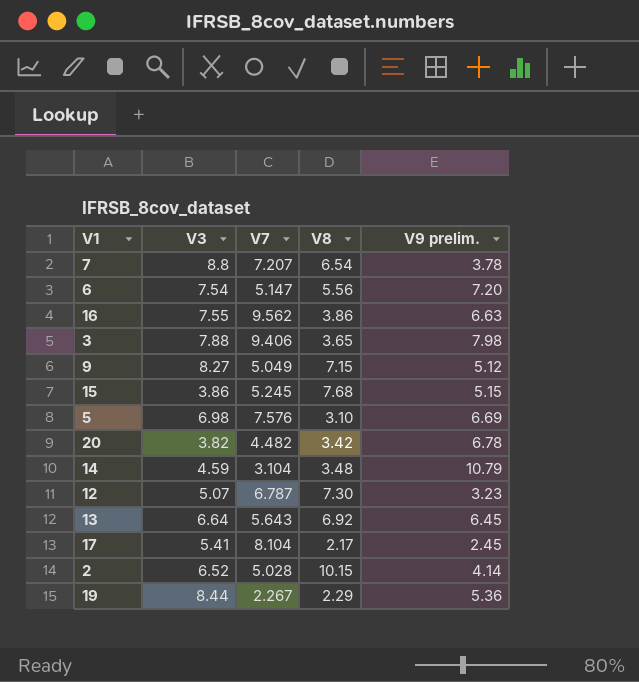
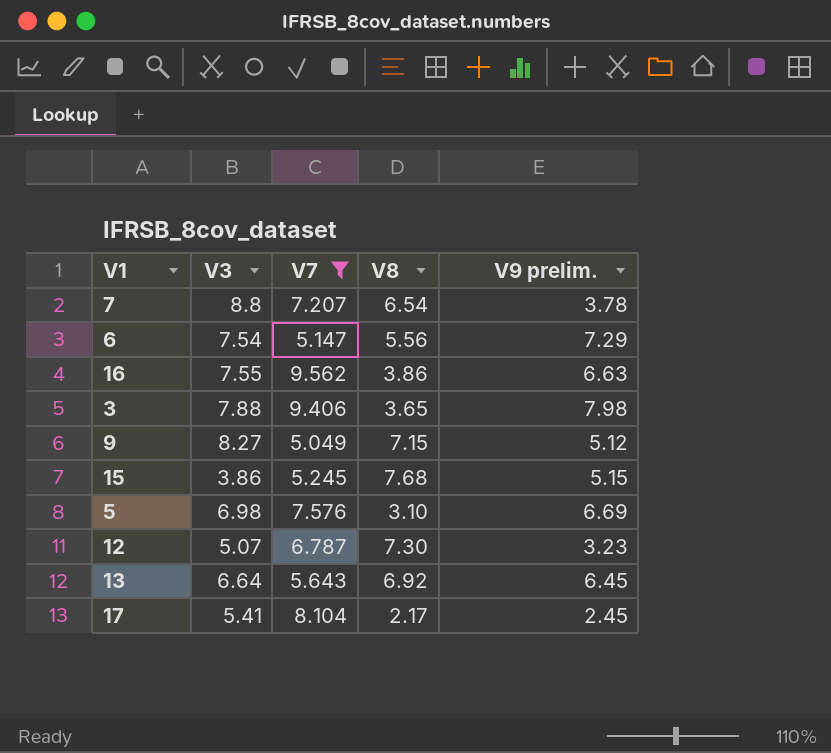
filter: none -> V7 >= 5.049
6 | V9 prelim.: 7.20 -> 7.29

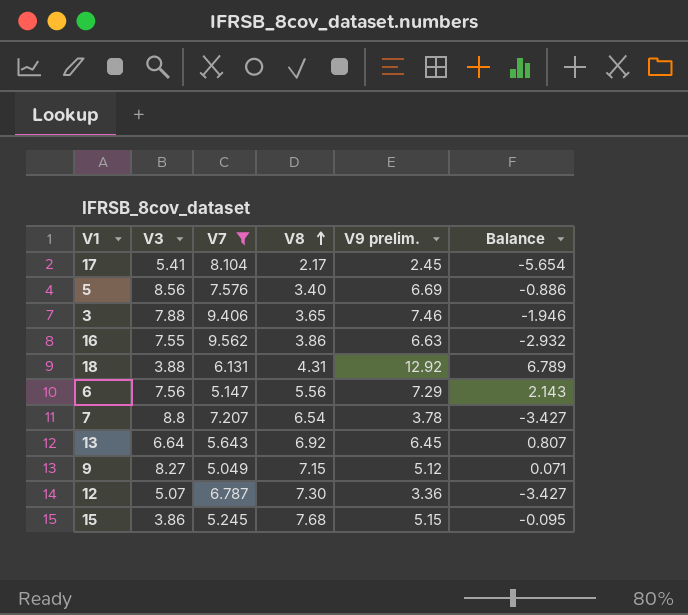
row order: none -> V8 ascending
column Balance | formula: none -> [V9 prelim.] - [V7]
5 | V3: 6.98 -> 8.56
5 | V8: 3.10 -> 3.40
3 | V9 prelim.: 7.98 -> 7.46
row 18: none -> 3.88 | 6.131 | 4.31 | 12.92 | 6.789
6 | V3: 7.54 -> 7.56
12 | V9 prelim.: 3.23 -> 3.36

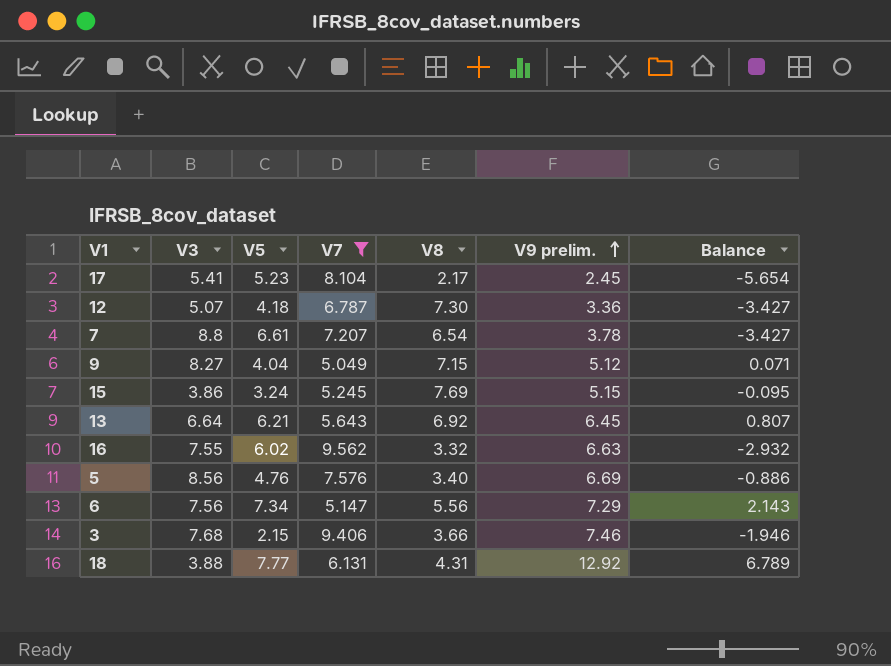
row order: V8 ascending -> V9 prelim. ascending
column V5 | position: none -> 3
15 | V8: 7.68 -> 7.69
16 | V8: 3.86 -> 3.32
3 | V3: 7.88 -> 7.68
3 | V8: 3.65 -> 3.66

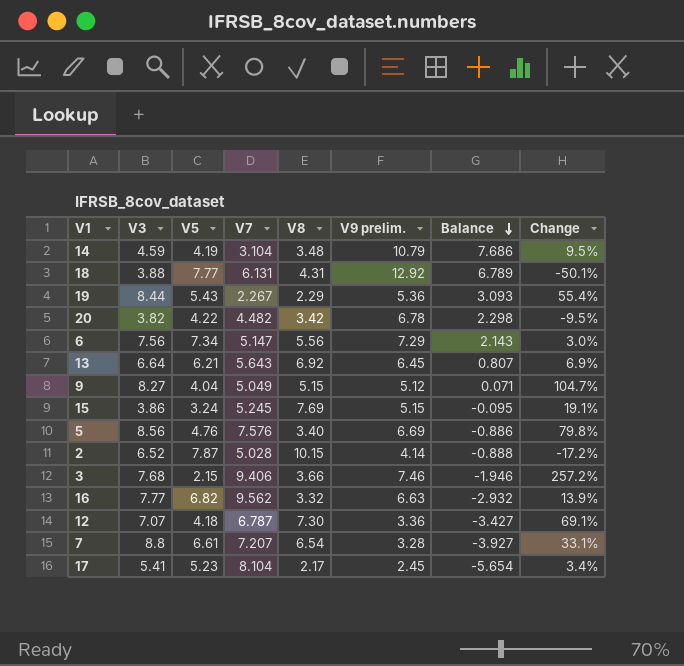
filter: V7 >= 5.049 -> none
row order: V9 prelim. ascending -> Balance descending
column Change | formula: none -> ([V3] - [V5]) / [V5]
9 | V8: 7.15 -> 5.15
16 | V3: 7.55 -> 7.77
16 | V5: 6.02 -> 6.82
12 | V3: 5.07 -> 7.07
7 | V9 prelim.: 3.78 -> 3.28
7 | Balance: -3.427 -> -3.927

